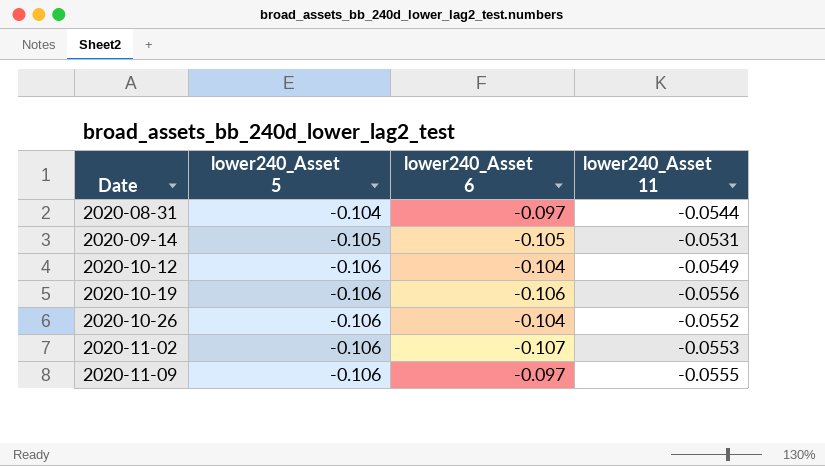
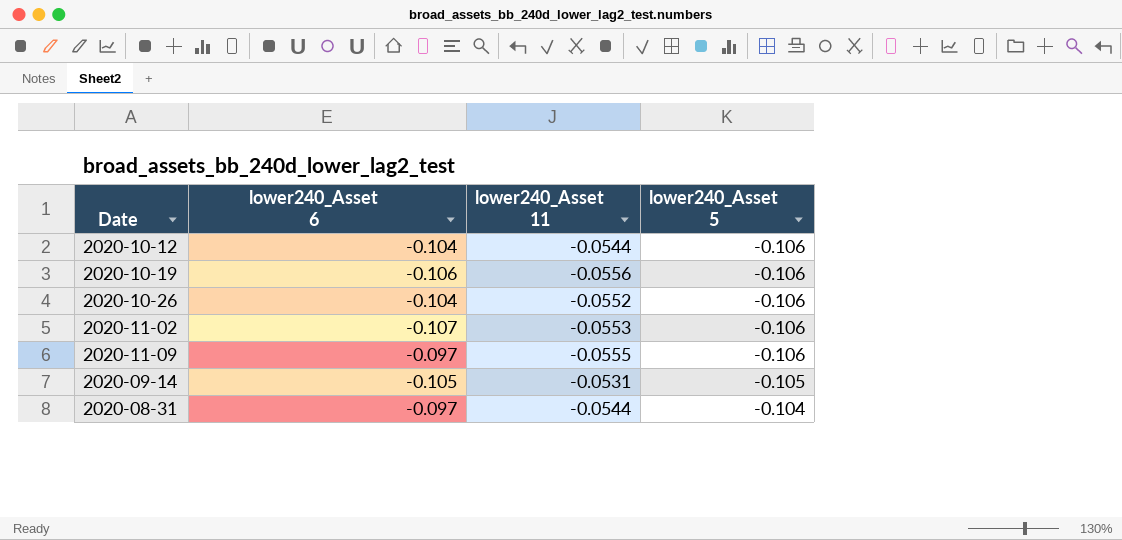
row order: Date ascending -> lower240_Asset 5 ascending
column lower240_Asset 5 | position: 2 -> 4
2020-10-12 | lower240_Asset 11: -0.0549 -> -0.0544

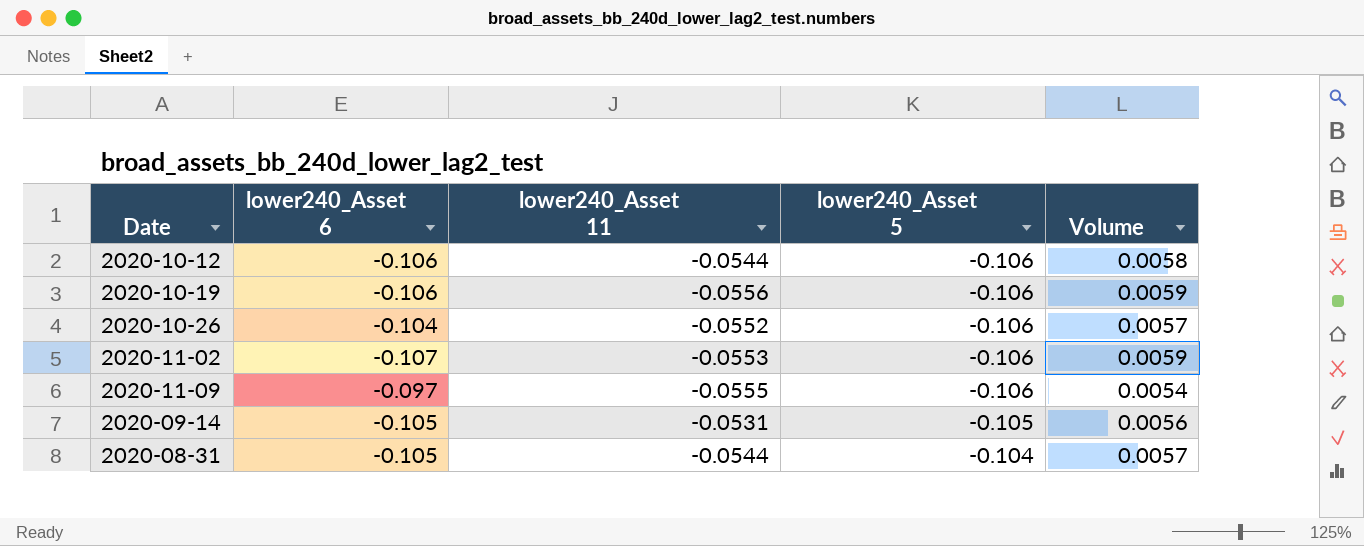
column Volume | formula: none -> [lower240_Asset 6] * [lower240_Asset 11]
2020-10-12 | lower240_Asset 6: -0.104 -> -0.106
2020-08-31 | lower240_Asset 6: -0.097 -> -0.105

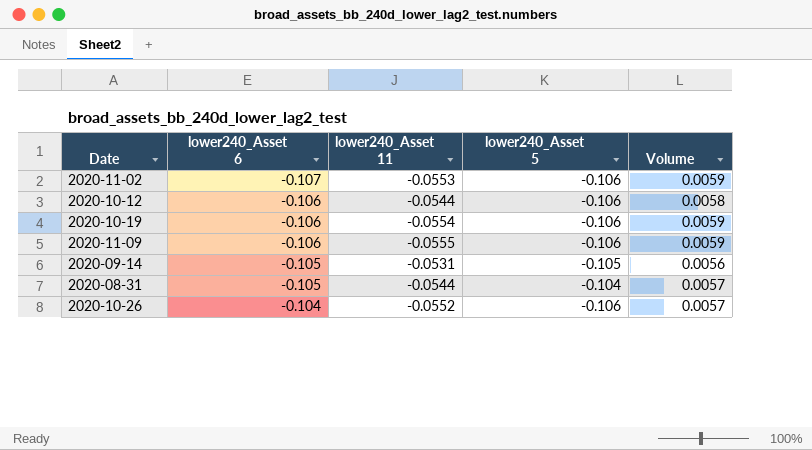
row order: lower240_Asset 5 ascending -> lower240_Asset 6 ascending
2020-10-19 | lower240_Asset 11: -0.0556 -> -0.0554
2020-11-09 | lower240_Asset 6: -0.097 -> -0.106
2020-11-09 | Volume: 0.0054 -> 0.0059

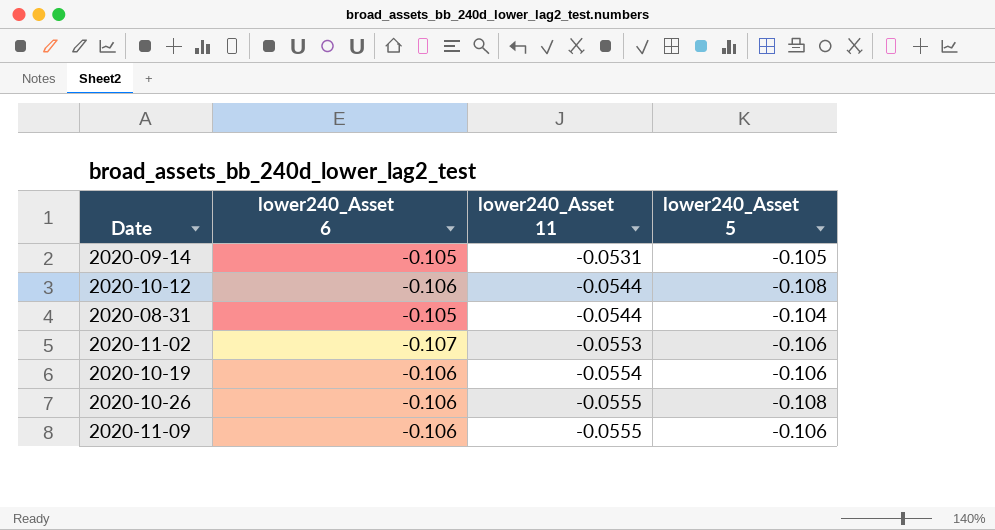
row order: lower240_Asset 6 ascending -> lower240_Asset 11 descending
column Volume | formula: [lower240_Asset 6] * [lower240_Asset 11] -> none
2020-10-12 | lower240_Asset 5: -0.106 -> -0.108
2020-10-26 | lower240_Asset 6: -0.104 -> -0.106
2020-10-26 | lower240_Asset 11: -0.0552 -> -0.0555
2020-10-26 | lower240_Asset 5: -0.106 -> -0.108

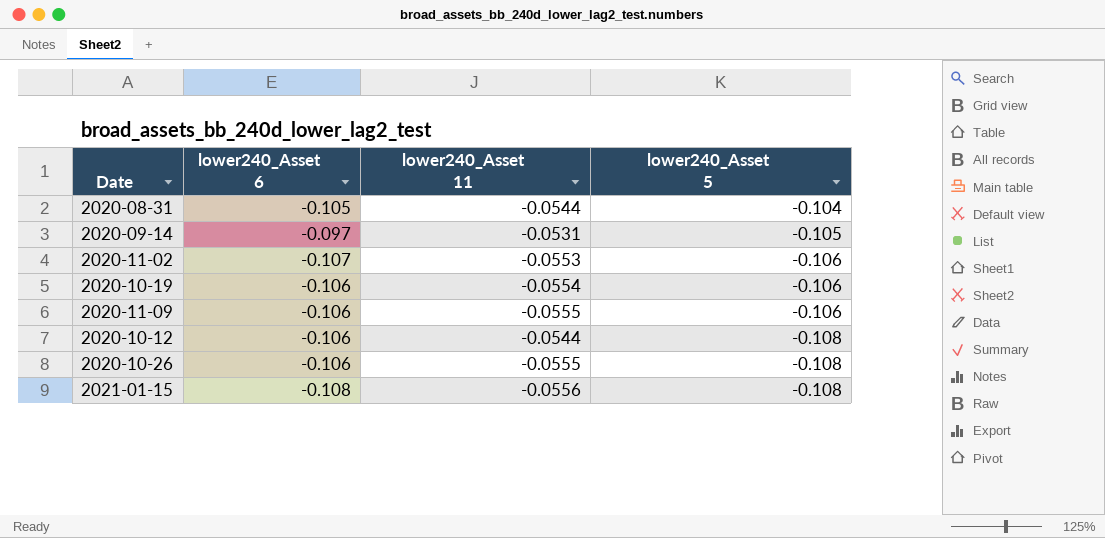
row order: lower240_Asset 11 descending -> lower240_Asset 5 descending
2020-09-14 | lower240_Asset 6: -0.105 -> -0.097
row 2021-01-15: none -> -0.108 | -0.0556 | -0.108

